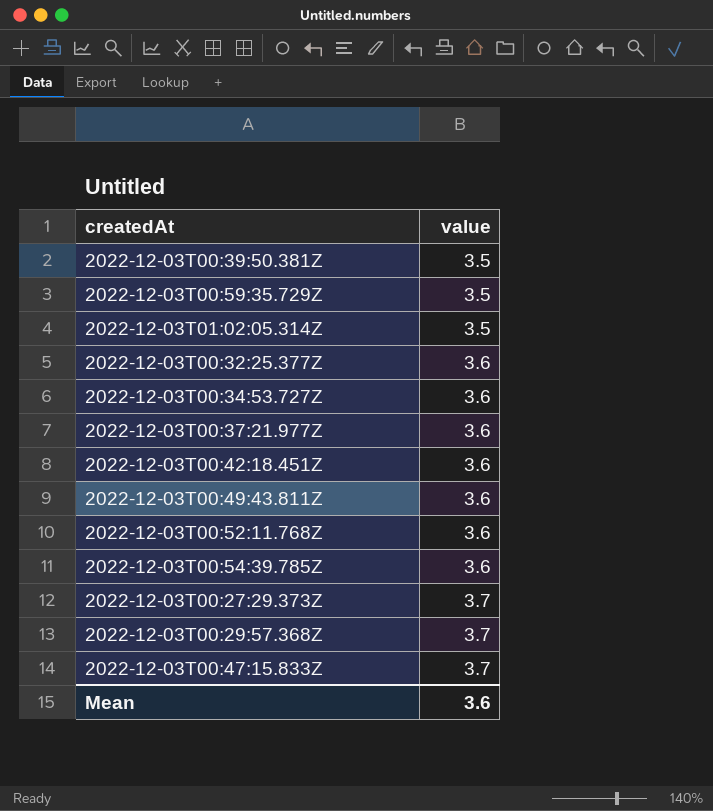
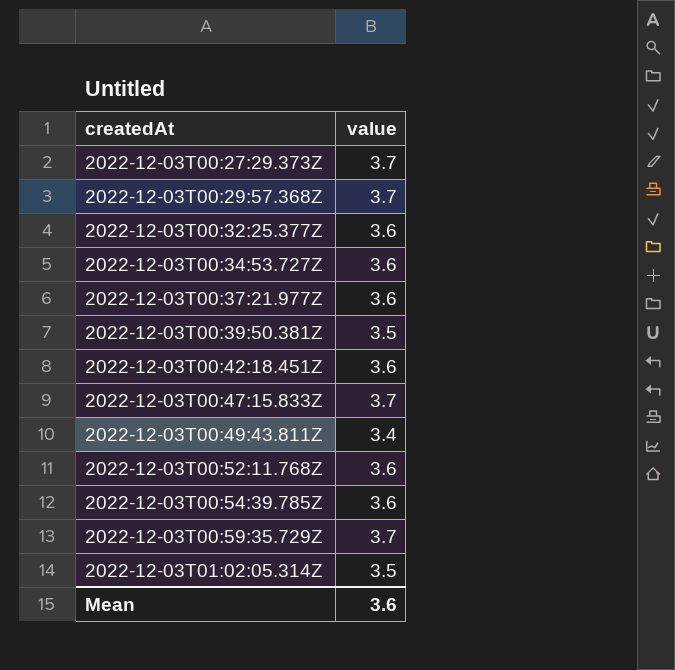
row order: value ascending -> createdAt ascending
2022-12-03T00:49:43.811Z | value: 3.6 -> 3.4
2022-12-03T00:59:35.729Z | value: 3.5 -> 3.7

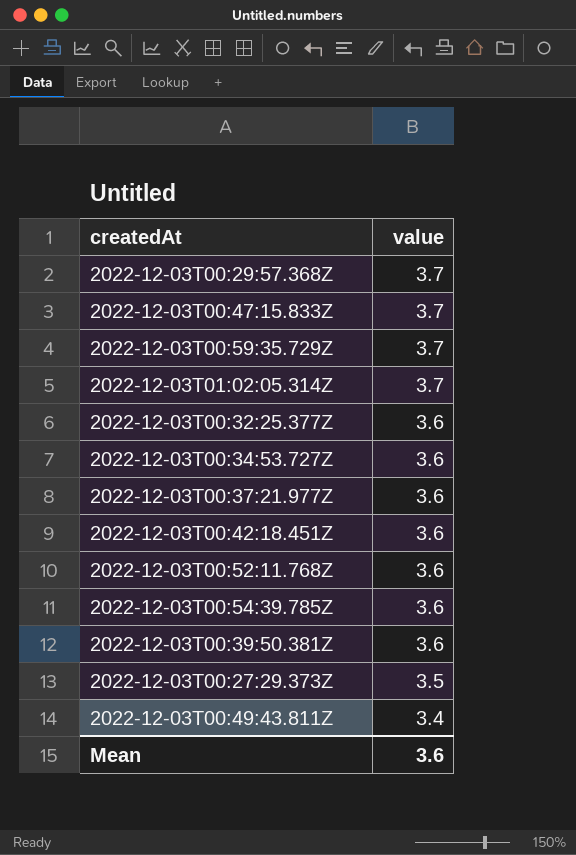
row order: createdAt ascending -> value descending
2022-12-03T01:02:05.314Z | value: 3.5 -> 3.7
2022-12-03T00:39:50.381Z | value: 3.5 -> 3.6
2022-12-03T00:27:29.373Z | value: 3.7 -> 3.5

